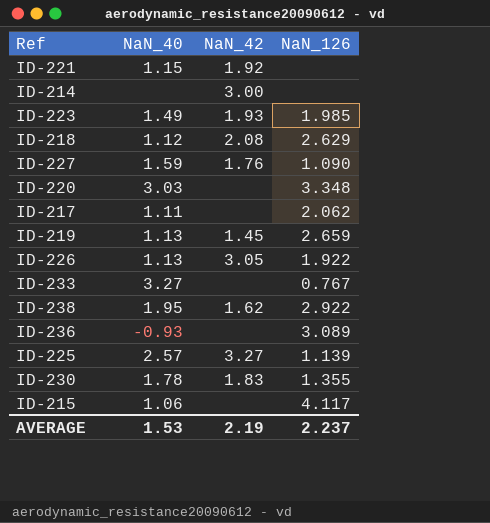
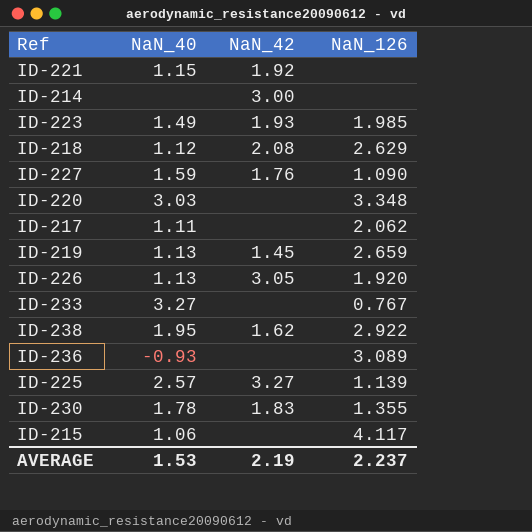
ID-226 | NaN_126: 1.922 -> 1.920

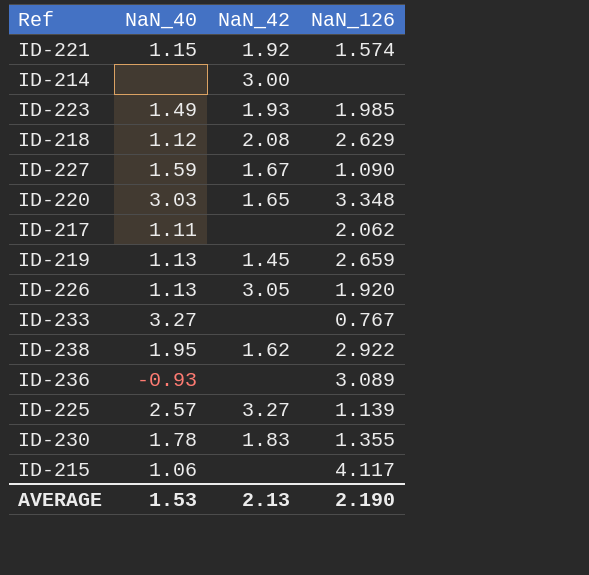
ID-221 | NaN_126: none -> 1.574
ID-227 | NaN_42: 1.76 -> 1.67
ID-220 | NaN_42: none -> 1.65
AVERAGE | NaN_42: 2.19 -> 2.13
AVERAGE | NaN_126: 2.237 -> 2.190

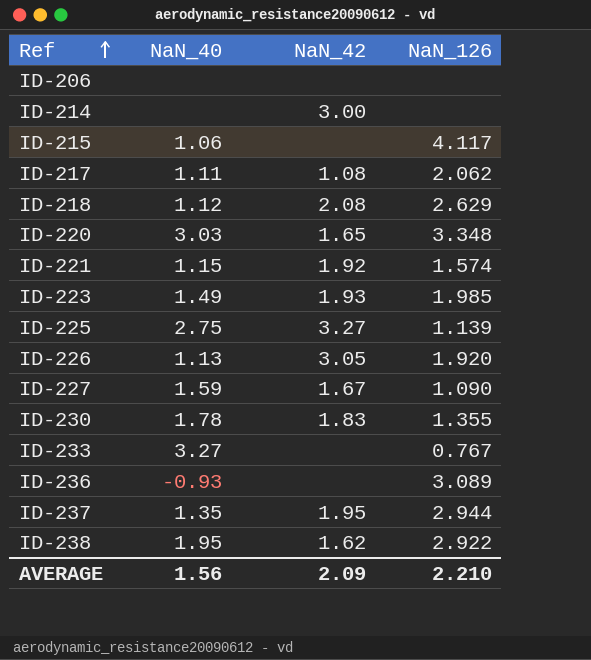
row order: none -> Ref ascending
row ID-219: 1.13 | 1.45 | 2.659 -> none
row ID-206: none -> none | none | none
ID-217 | NaN_42: none -> 1.08
ID-225 | NaN_40: 2.57 -> 2.75
row ID-237: none -> 1.35 | 1.95 | 2.944
AVERAGE | NaN_40: 1.53 -> 1.56
AVERAGE | NaN_42: 2.13 -> 2.09
AVERAGE | NaN_126: 2.190 -> 2.210

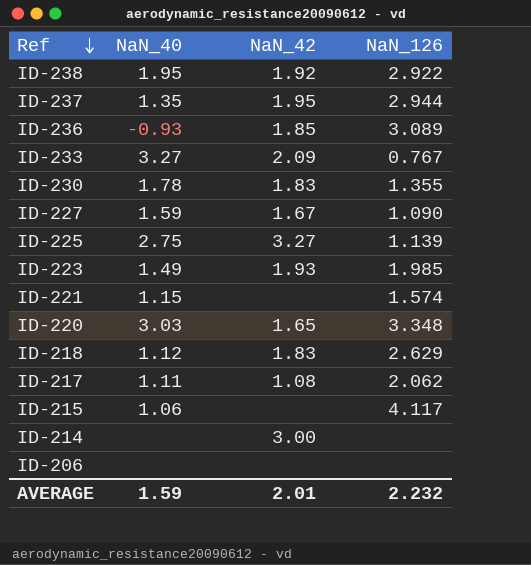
row order: Ref ascending -> Ref descending
row ID-226: 1.13 | 3.05 | 1.920 -> none
ID-238 | NaN_42: 1.62 -> 1.92
ID-236 | NaN_42: none -> 1.85
ID-233 | NaN_42: none -> 2.09
ID-221 | NaN_42: 1.92 -> none
ID-218 | NaN_42: 2.08 -> 1.83
AVERAGE | NaN_40: 1.56 -> 1.59
AVERAGE | NaN_42: 2.09 -> 2.01
AVERAGE | NaN_126: 2.210 -> 2.232

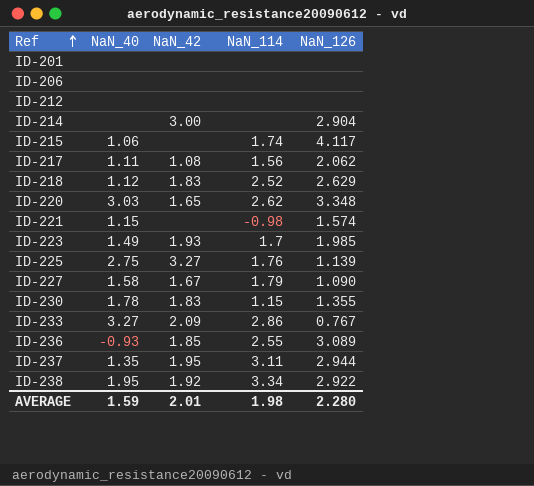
row order: Ref descending -> Ref ascending
column NaN_114 | position: none -> 4
row ID-201: none -> none | none | none | none
row ID-212: none -> none | none | none | none
ID-214 | NaN_126: none -> 2.904
ID-227 | NaN_40: 1.59 -> 1.58
AVERAGE | NaN_126: 2.232 -> 2.280

